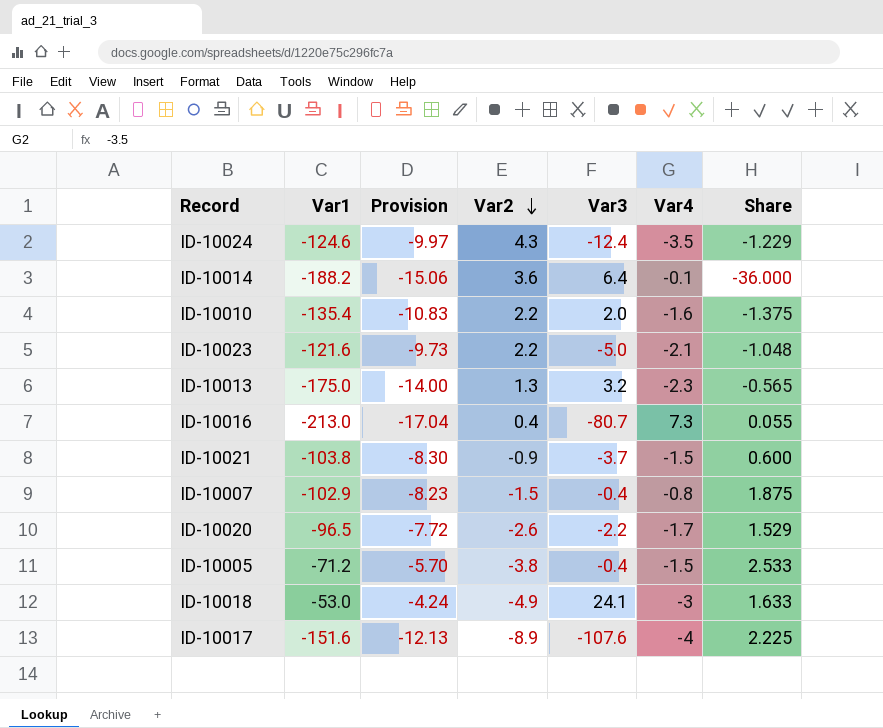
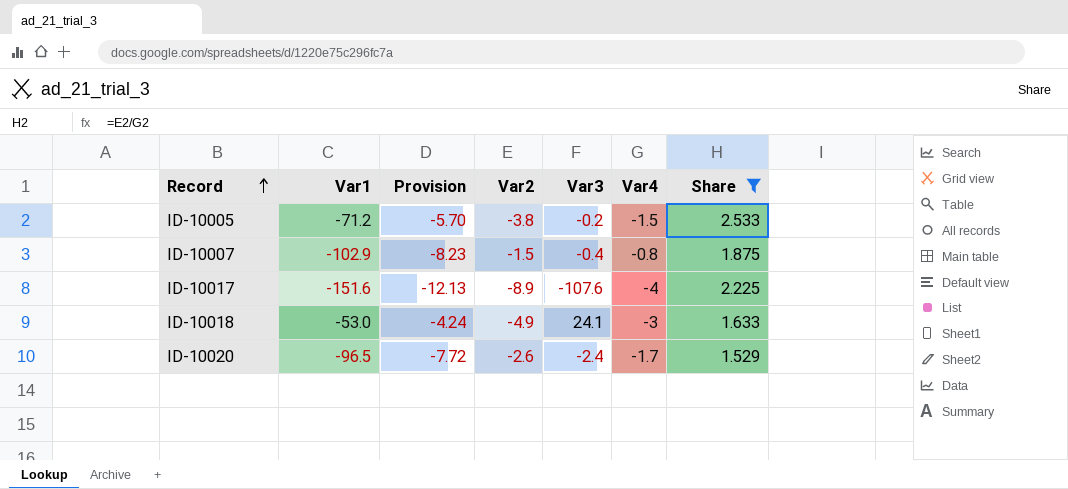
filter: none -> Share >= 1.529
row order: Var2 descending -> Record ascending
ID-10005 | Var3: -0.4 -> -0.2
ID-10020 | Var3: -2.2 -> -2.4

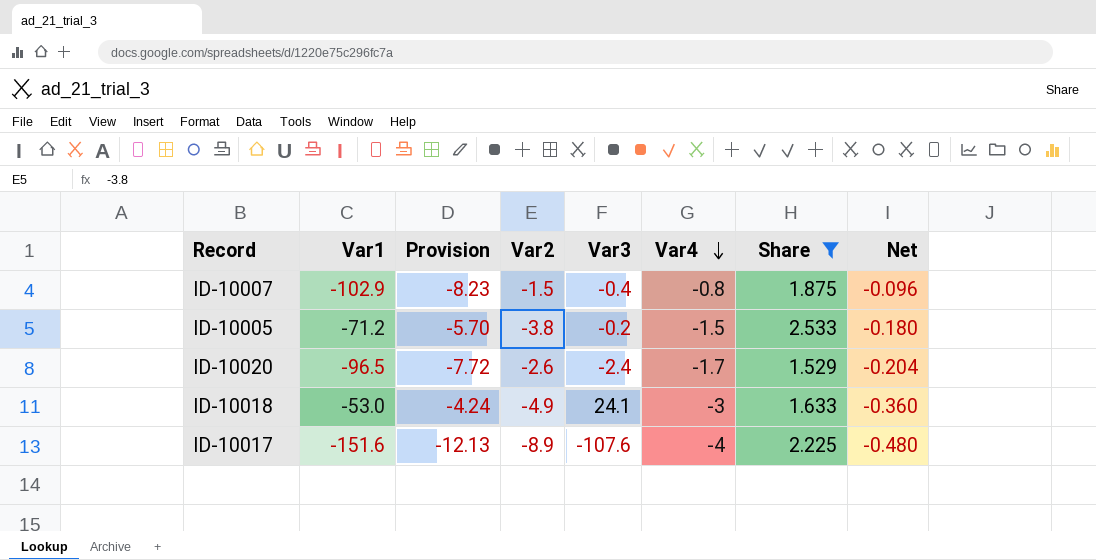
row order: Record ascending -> Var4 descending
column Net | formula: none -> [Var4] * 0.12

